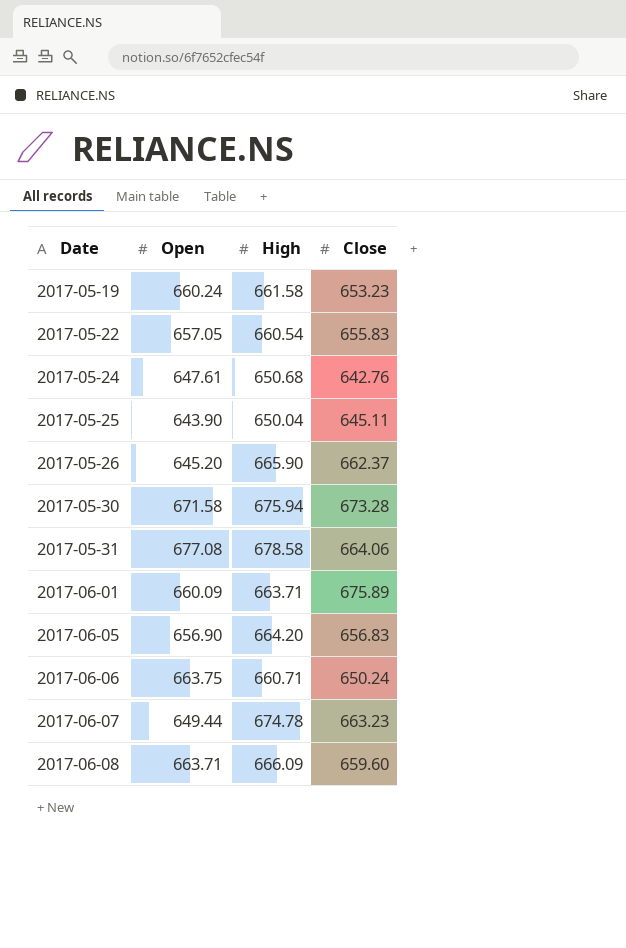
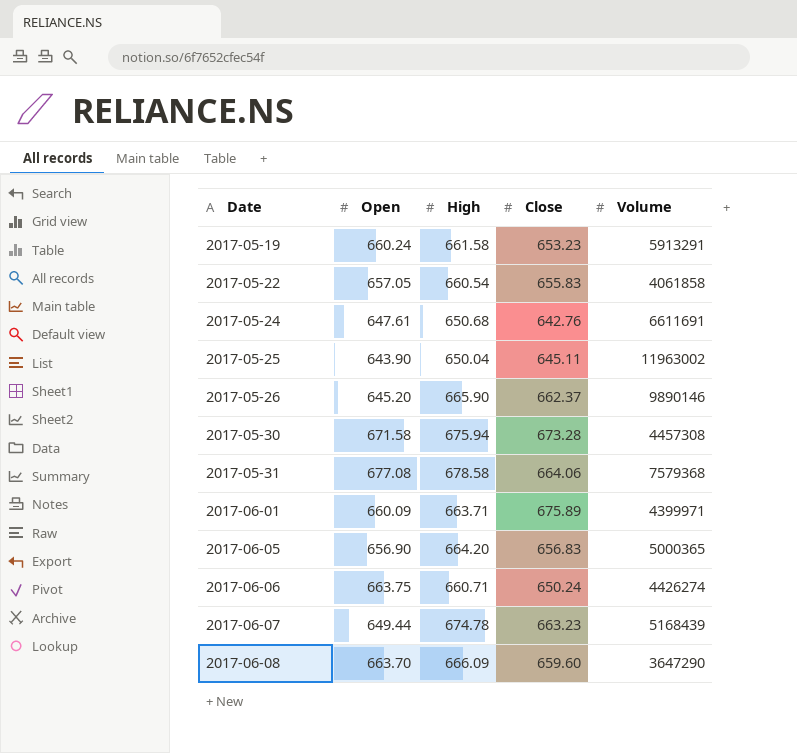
column Volume | position: none -> 5
2017-06-08 | Open: 663.71 -> 663.70

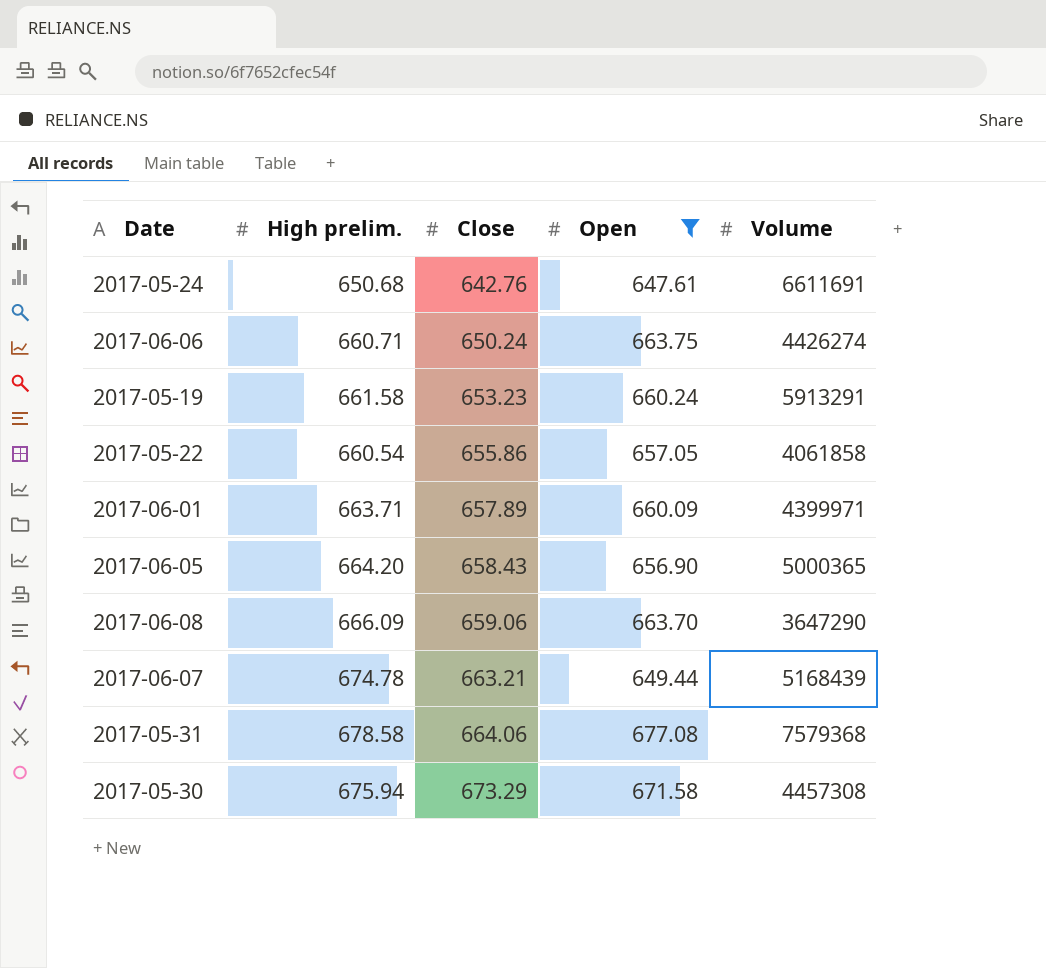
filter: none -> Open >= 647.61
row order: Date ascending -> Close ascending
column name: High -> High prelim.
column Open | position: 2 -> 4
2017-05-22 | Close: 655.83 -> 655.86
2017-06-01 | Close: 675.89 -> 657.89
2017-06-05 | Close: 656.83 -> 658.43
2017-06-08 | Close: 659.60 -> 659.06
2017-06-07 | Close: 663.23 -> 663.21
2017-05-30 | Close: 673.28 -> 673.29

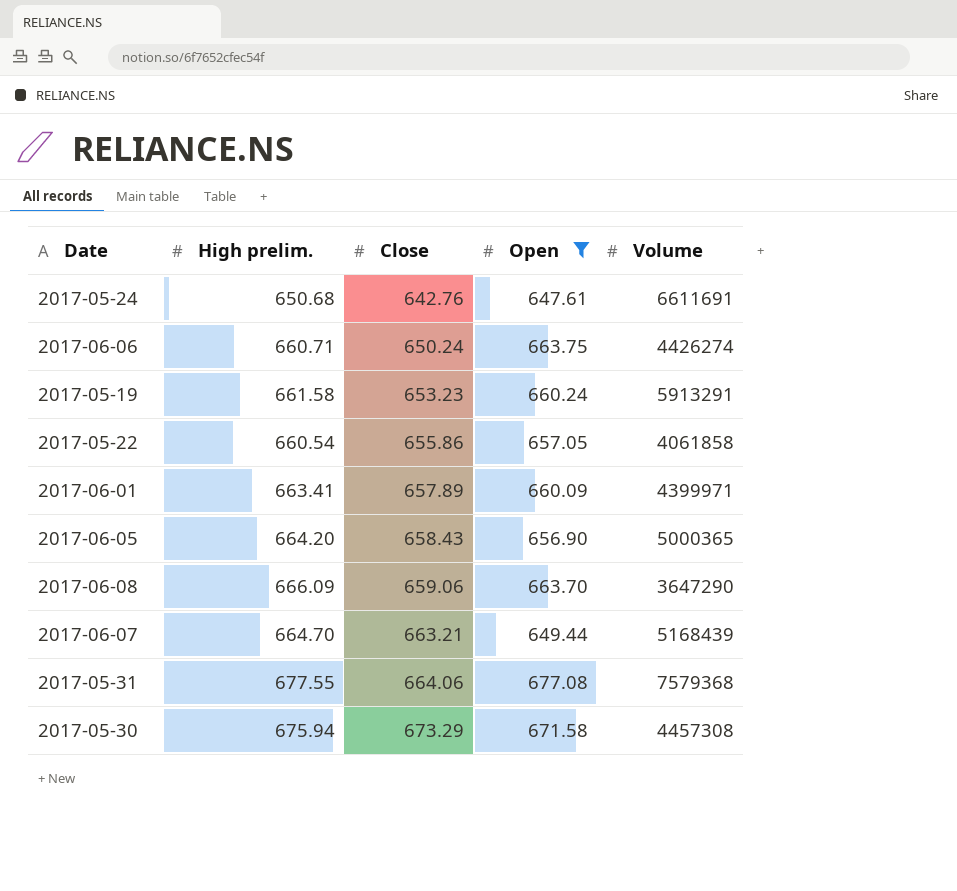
2017-06-01 | High prelim.: 663.71 -> 663.41
2017-06-07 | High prelim.: 674.78 -> 664.70
2017-05-31 | High prelim.: 678.58 -> 677.55

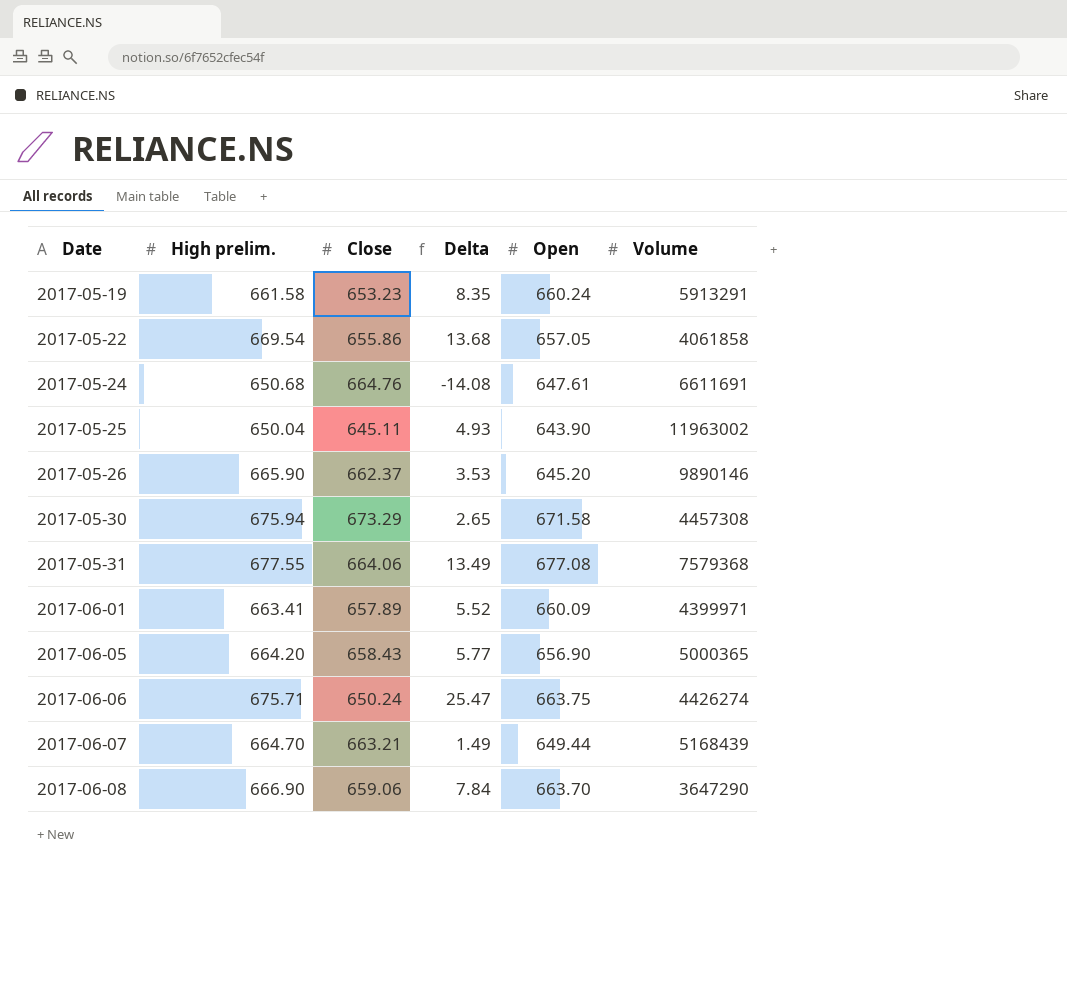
filter: Open >= 647.61 -> none
row order: Close ascending -> Date ascending
column Delta | formula: none -> [High prelim.] - [Close]
2017-05-22 | High prelim.: 660.54 -> 669.54
2017-05-24 | Close: 642.76 -> 664.76
2017-06-06 | High prelim.: 660.71 -> 675.71
2017-06-08 | High prelim.: 666.09 -> 666.90

